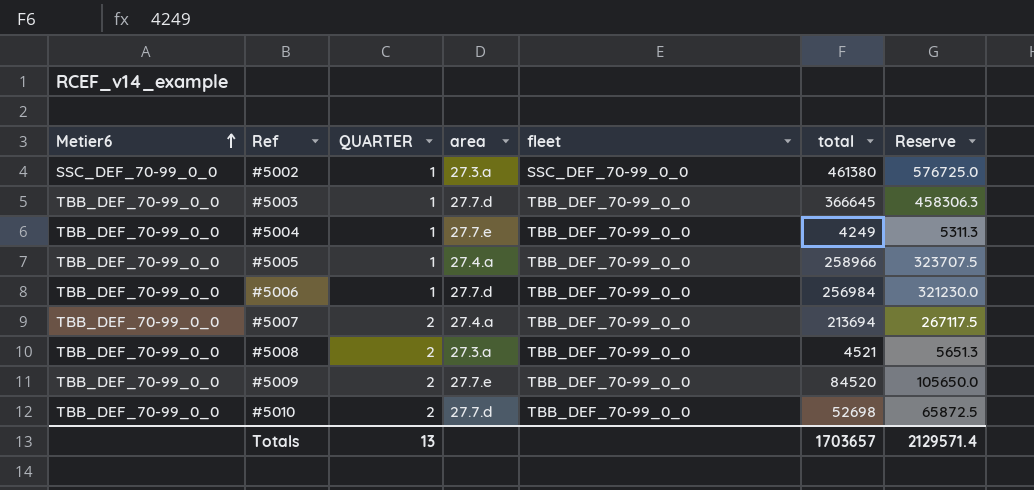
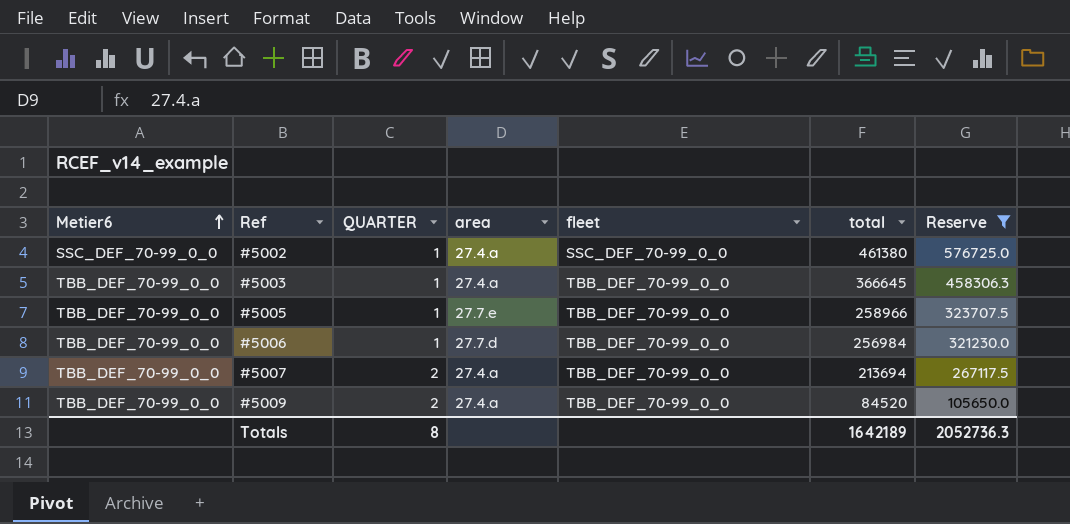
filter: none -> Reserve >= 105650.0
#5002 | area: 27.3.a -> 27.4.a
#5003 | area: 27.7.d -> 27.4.a
#5005 | area: 27.4.a -> 27.7.e
#5009 | area: 27.7.e -> 27.4.a
Totals | QUARTER: 13 -> 8
Totals | total: 1703657 -> 1642189
Totals | Reserve: 2129571.4 -> 2052736.3

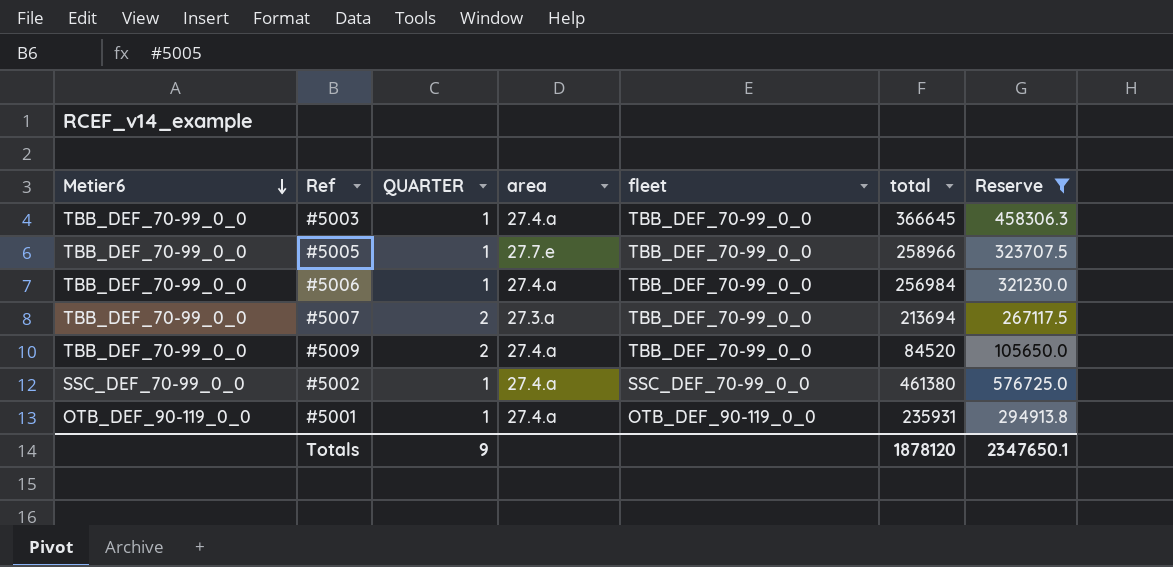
row order: Metier6 ascending -> Metier6 descending
#5006 | area: 27.7.d -> 27.4.a
#5007 | area: 27.4.a -> 27.3.a
row #5001: none -> OTB_DEF_90-119_0_0 | 1 | 27.4.a | OTB_DEF_90-119_0_0 | 235931 | 294913.8
Totals | QUARTER: 8 -> 9
Totals | total: 1642189 -> 1878120
Totals | Reserve: 2052736.3 -> 2347650.1

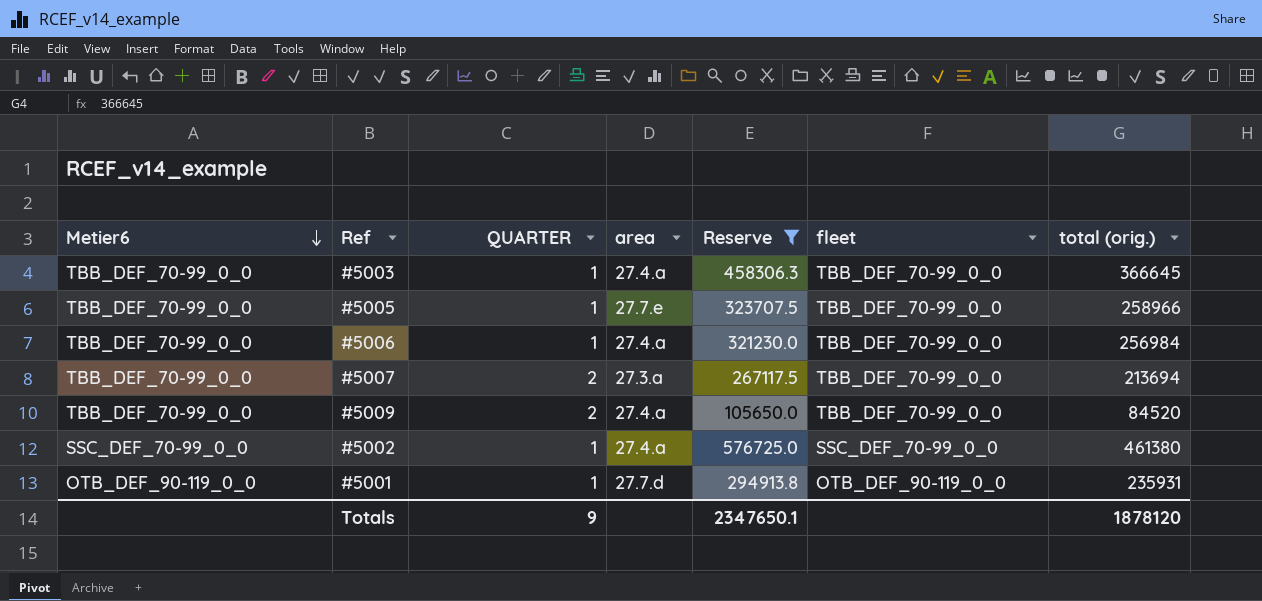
column Reserve | position: 7 -> 5
column name: total -> total (orig.)
#5001 | area: 27.4.a -> 27.7.d

